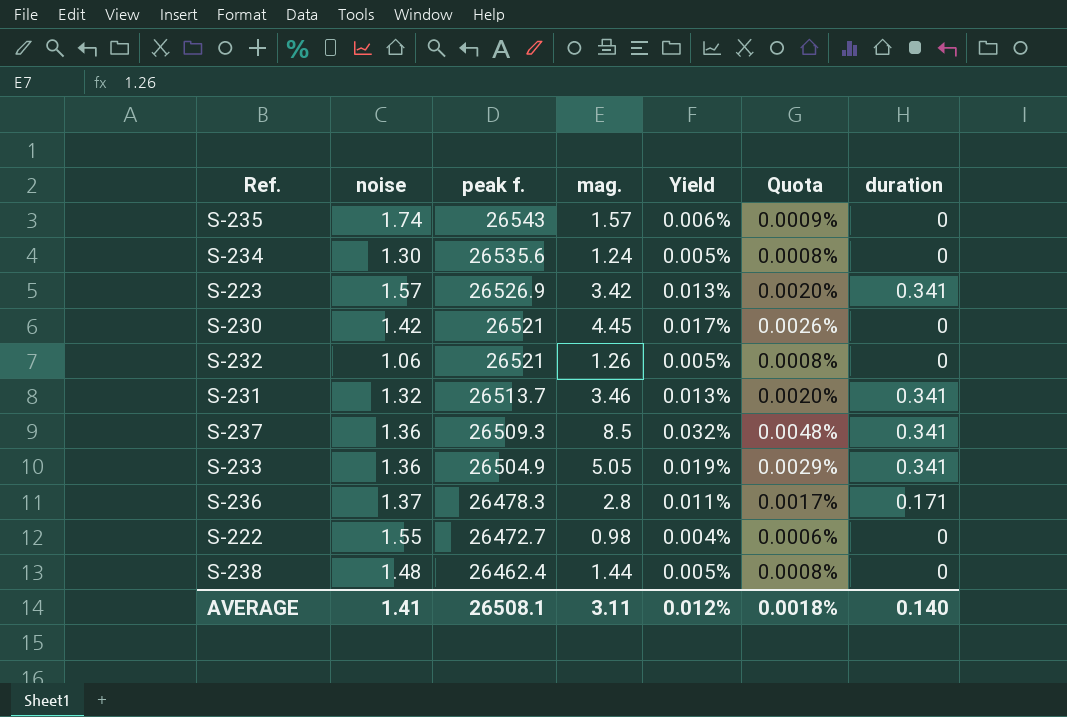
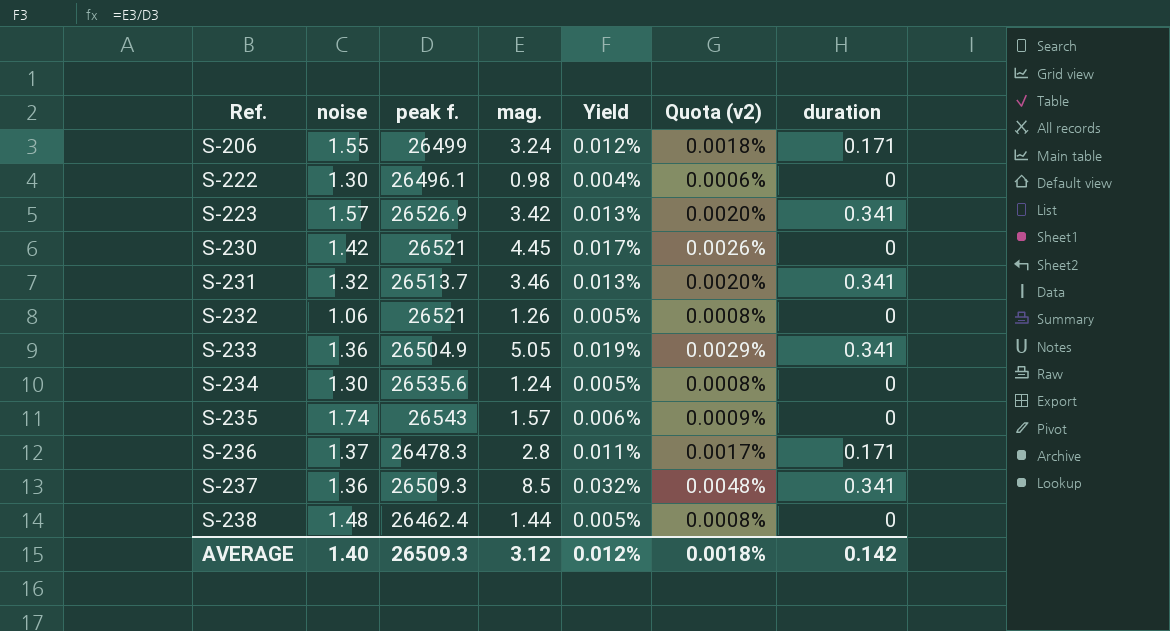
row order: peak f. descending -> Ref. ascending
column name: Quota -> Quota (v2)
row S-206: none -> 1.55 | 26499 | 3.24 | 0.012% | 0.0018% | 0.171
S-222 | noise: 1.55 -> 1.30
S-222 | peak f.: 26472.7 -> 26496.1
AVERAGE | noise: 1.41 -> 1.40
AVERAGE | peak f.: 26508.1 -> 26509.3
AVERAGE | mag.: 3.11 -> 3.12
AVERAGE | duration: 0.140 -> 0.142

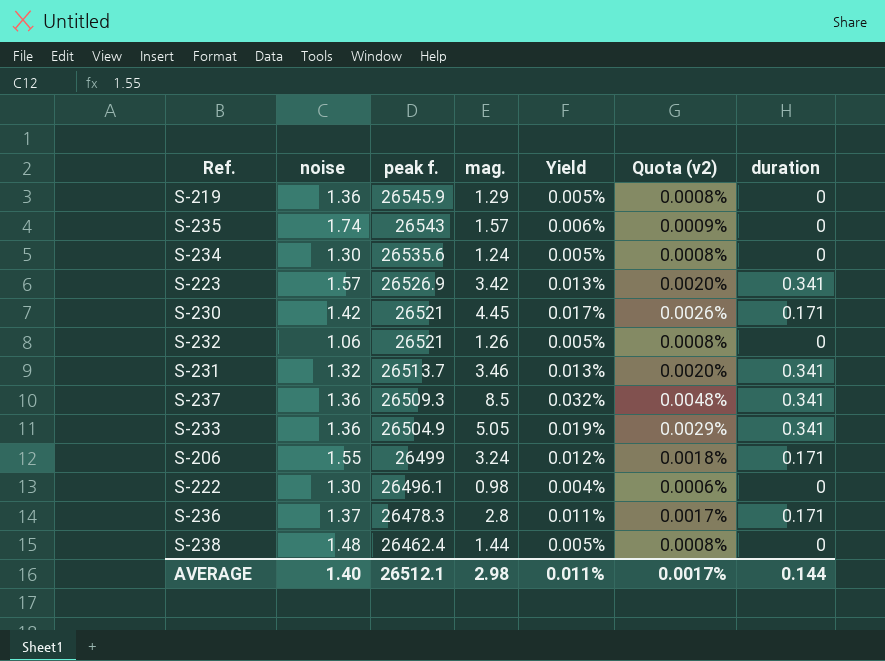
row order: Ref. ascending -> peak f. descending
row S-219: none -> 1.36 | 26545.9 | 1.29 | 0.005% | 0.0008% | 0
S-230 | duration: 0 -> 0.171
AVERAGE | peak f.: 26509.3 -> 26512.1
AVERAGE | mag.: 3.12 -> 2.98
AVERAGE | Yield: 0.012% -> 0.011%
AVERAGE | Quota (v2): 0.0018% -> 0.0017%
AVERAGE | duration: 0.142 -> 0.144

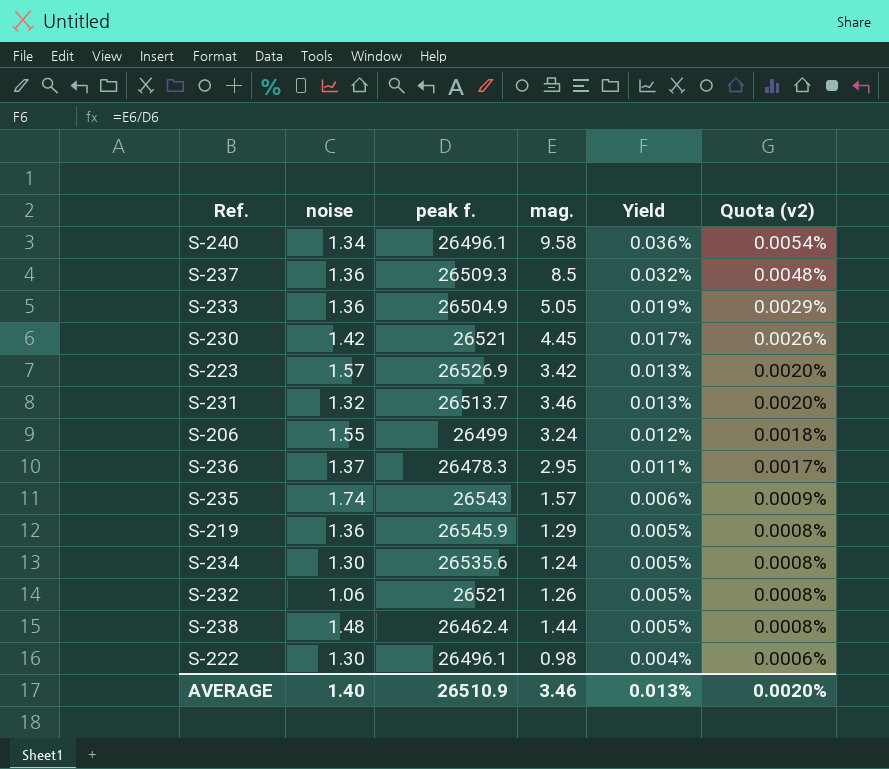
row order: peak f. descending -> Yield descending
column duration | position: 7 -> none
row S-240: none -> 1.34 | 26496.1 | 9.58 | 0.036% | 0.0054%
S-236 | mag.: 2.8 -> 2.95
AVERAGE | peak f.: 26512.1 -> 26510.9
AVERAGE | mag.: 2.98 -> 3.46
AVERAGE | Yield: 0.011% -> 0.013%
AVERAGE | Quota (v2): 0.0017% -> 0.0020%

